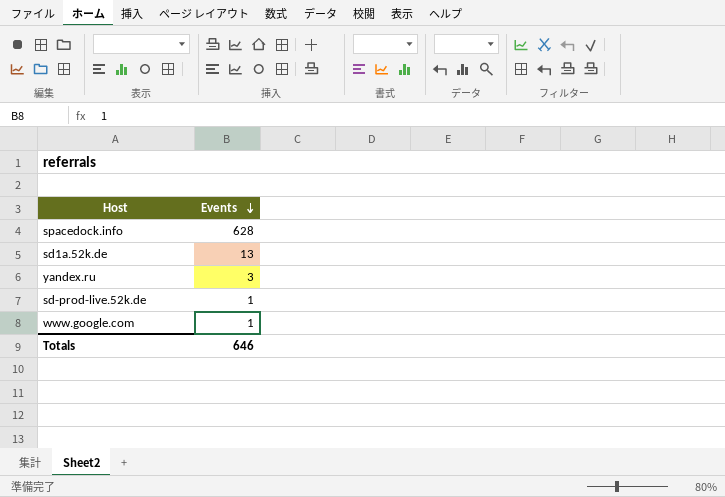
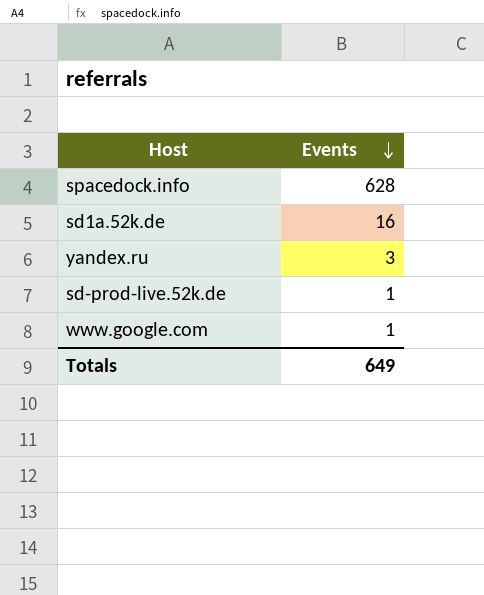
sd1a.52k.de | Events: 13 -> 16
Totals | Events: 646 -> 649

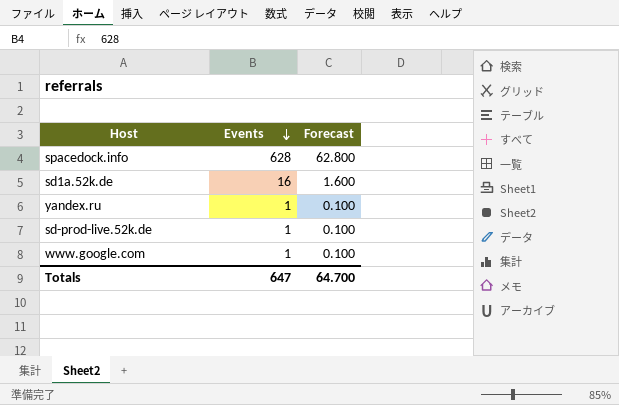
column Forecast | formula: none -> [Events] * 0.1
yandex.ru | Events: 3 -> 1
Totals | Events: 649 -> 647

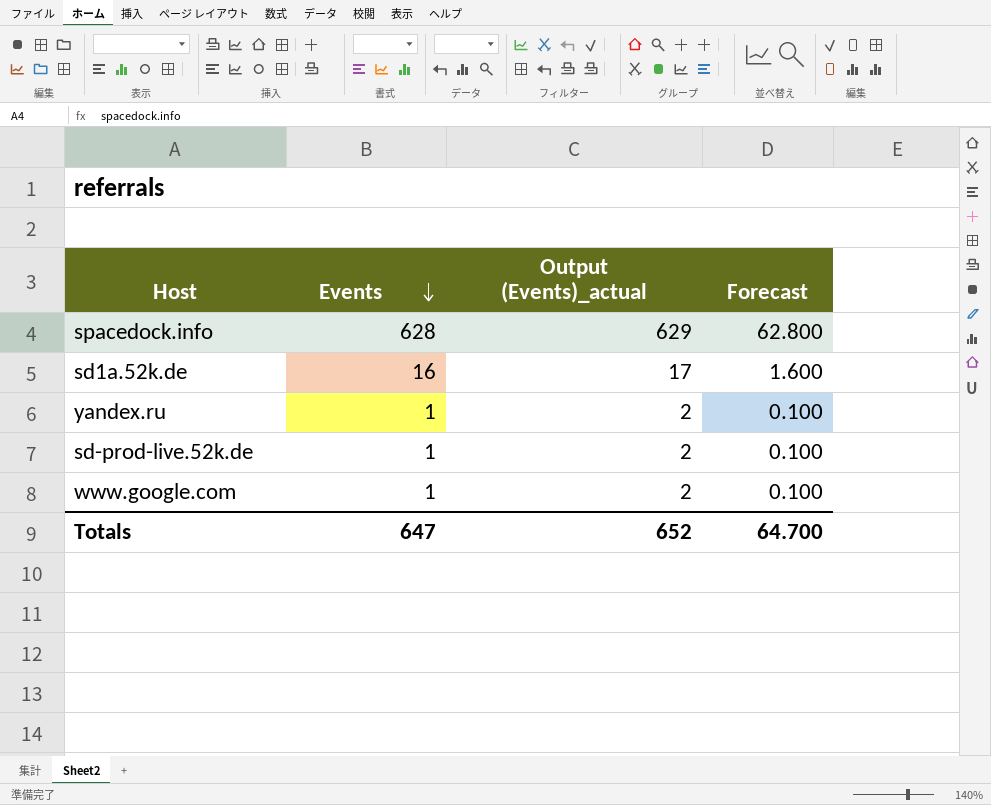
column Output (Events)_actual | formula: none -> [Events] + 1

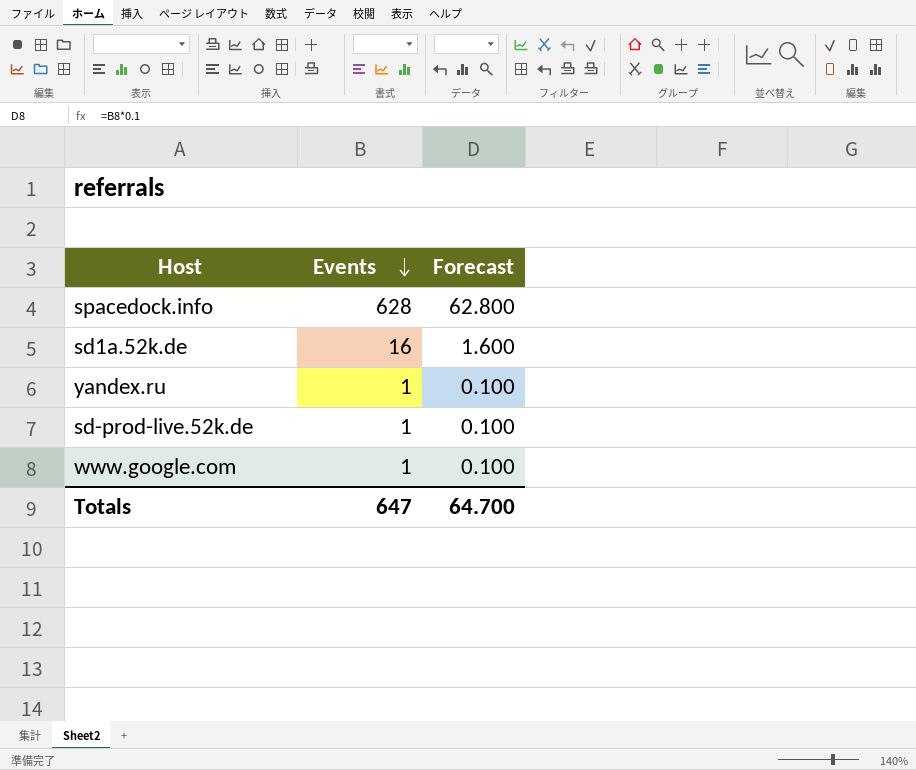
column Output (Events)_actual | formula: [Events] + 1 -> none

